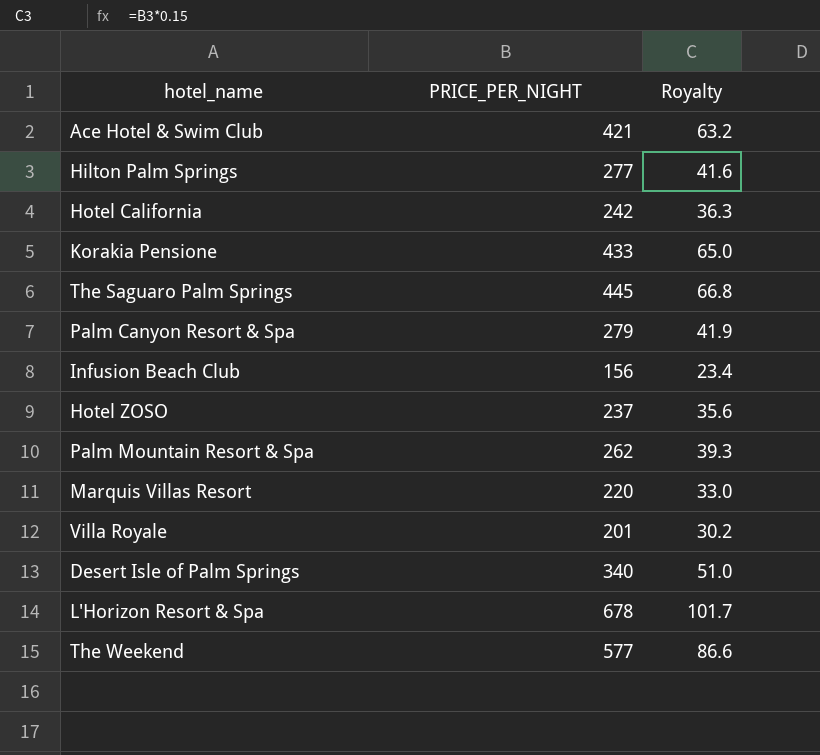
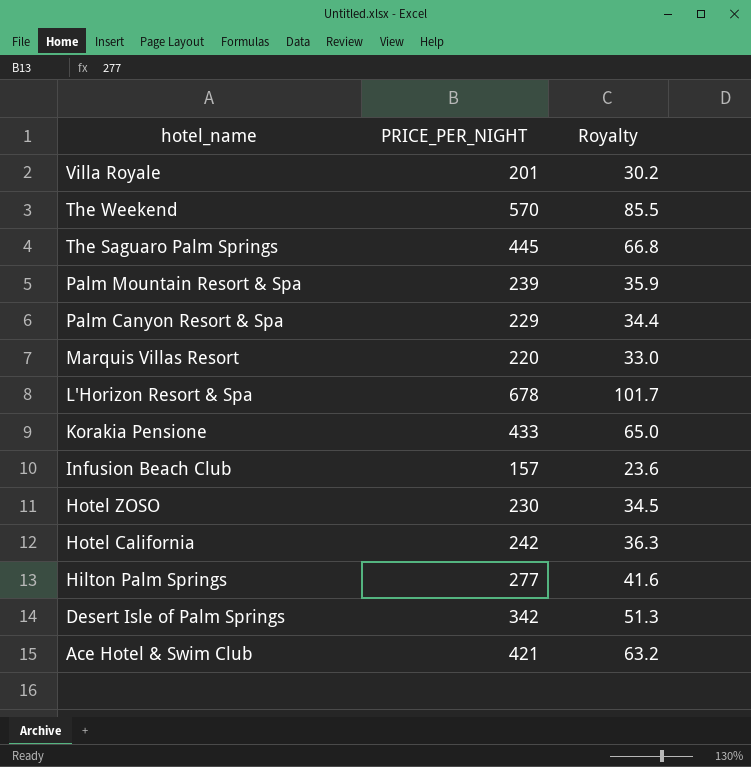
row order: none -> hotel_name descending
The Weekend | PRICE_PER_NIGHT: 577 -> 570
The Weekend | Royalty: 86.6 -> 85.5
Palm Mountain Resort & Spa | PRICE_PER_NIGHT: 262 -> 239
Palm Mountain Resort & Spa | Royalty: 39.3 -> 35.9
Palm Canyon Resort & Spa | PRICE_PER_NIGHT: 279 -> 229
Palm Canyon Resort & Spa | Royalty: 41.9 -> 34.4
Infusion Beach Club | PRICE_PER_NIGHT: 156 -> 157
Infusion Beach Club | Royalty: 23.4 -> 23.6
Hotel ZOSO | PRICE_PER_NIGHT: 237 -> 230
Hotel ZOSO | Royalty: 35.6 -> 34.5
Desert Isle of Palm Springs | PRICE_PER_NIGHT: 340 -> 342
Desert Isle of Palm Springs | Royalty: 51.0 -> 51.3

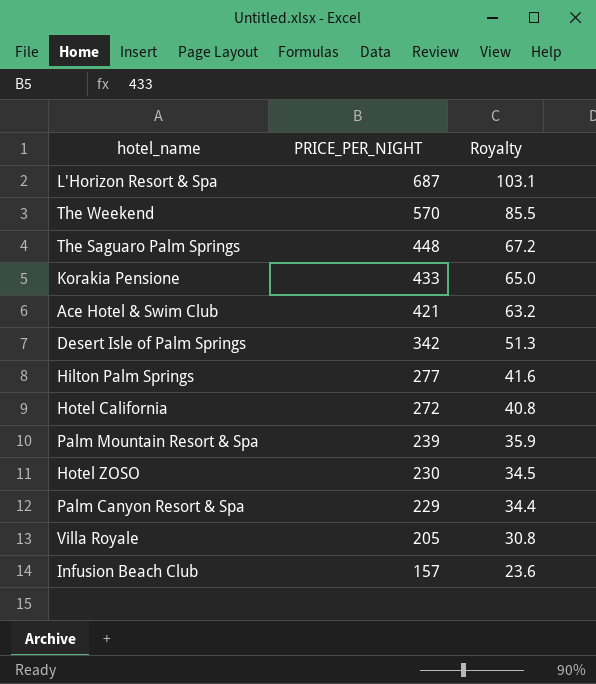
row order: hotel_name descending -> PRICE_PER_NIGHT descending
row Marquis Villas Resort: 220 | 33.0 -> none
L'Horizon Resort & Spa | PRICE_PER_NIGHT: 678 -> 687
L'Horizon Resort & Spa | Royalty: 101.7 -> 103.1
The Saguaro Palm Springs | PRICE_PER_NIGHT: 445 -> 448
The Saguaro Palm Springs | Royalty: 66.8 -> 67.2
Hotel California | PRICE_PER_NIGHT: 242 -> 272
Hotel California | Royalty: 36.3 -> 40.8
Villa Royale | PRICE_PER_NIGHT: 201 -> 205
Villa Royale | Royalty: 30.2 -> 30.8

